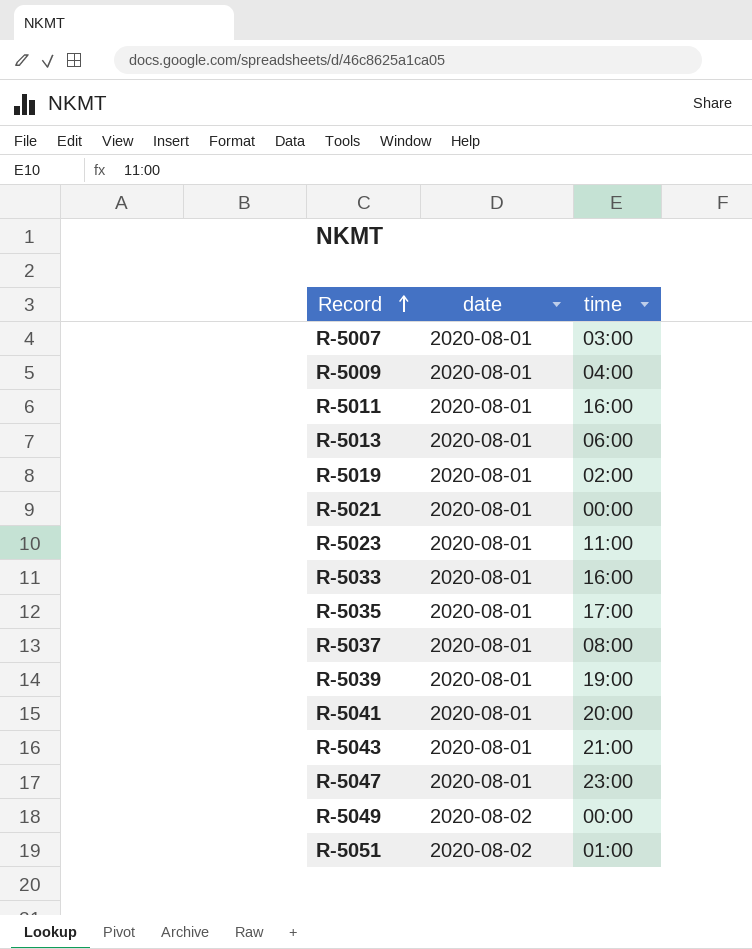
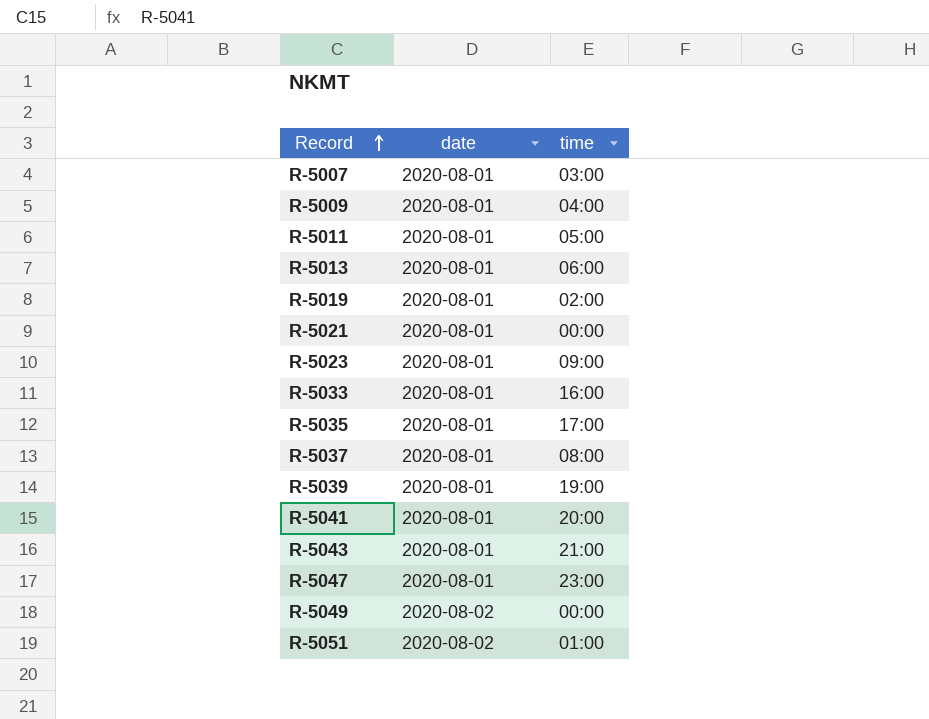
R-5011 | time: 16:00 -> 05:00
R-5023 | time: 11:00 -> 09:00

